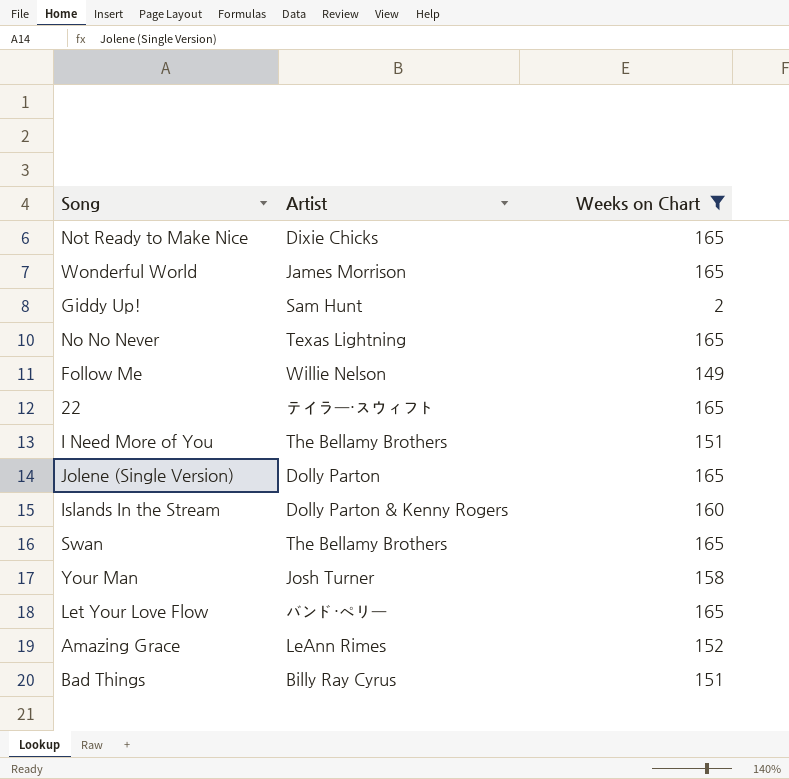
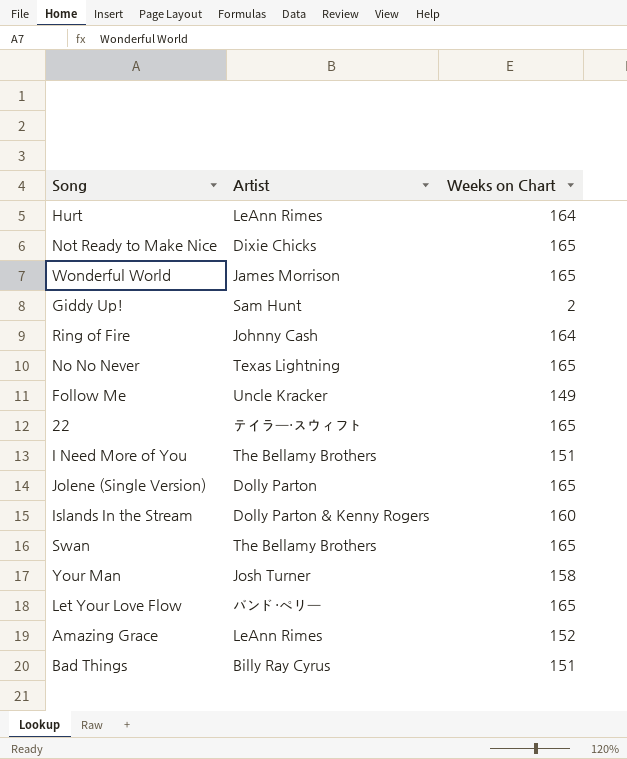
filter: Weeks on Chart != 164 -> none
Follow Me | Artist: Willie Nelson -> Uncle Kracker

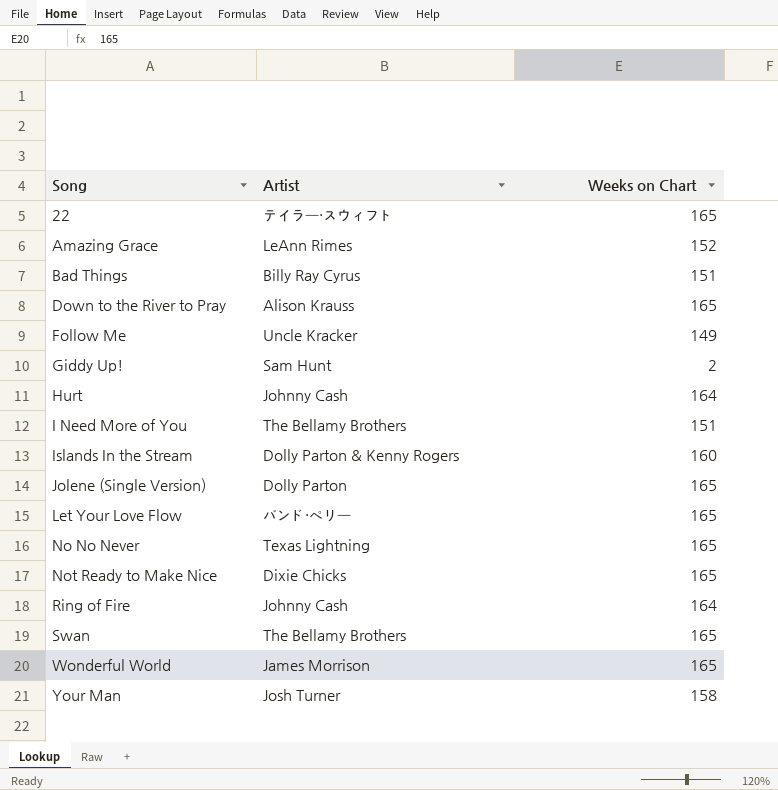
row order: none -> Song ascending
row Down to the River to Pray: none -> Alison Krauss | 165
Hurt | Artist: LeAnn Rimes -> Johnny Cash

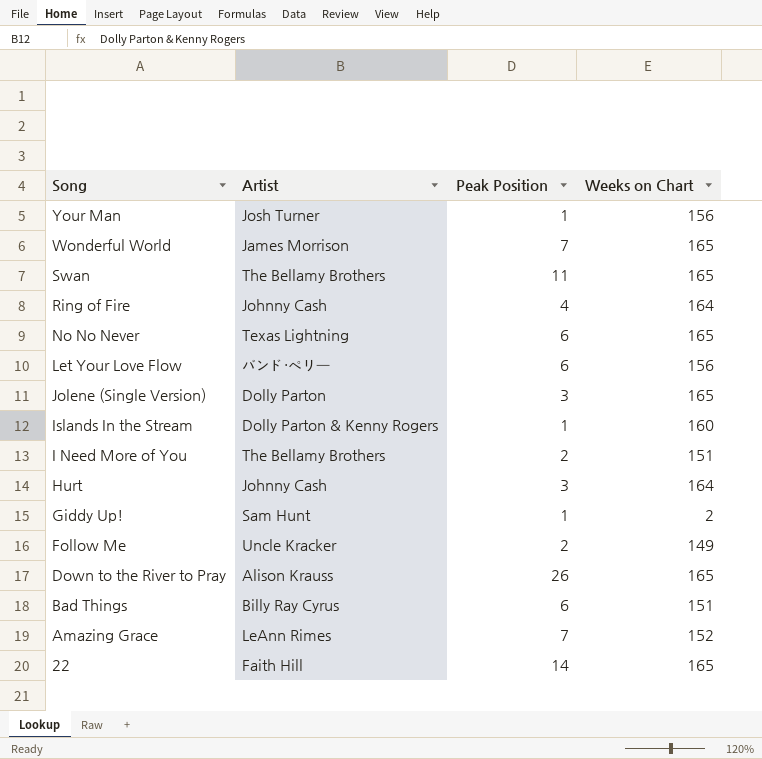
row order: Song ascending -> Song descending
column Peak Position | position: none -> 3
row Not Ready to Make Nice: Dixie Chicks | 165 -> none
Your Man | Weeks on Chart: 158 -> 156
Let Your Love Flow | Weeks on Chart: 165 -> 156
22 | Artist: テイラー・スウィフト -> Faith Hill

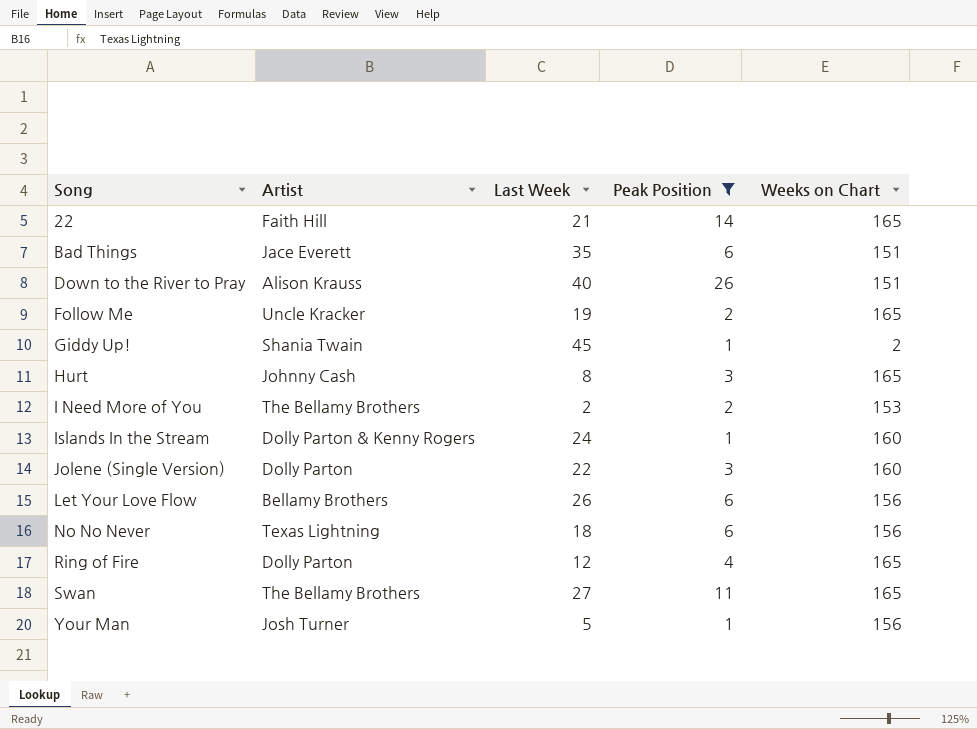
filter: none -> Peak Position != 7
row order: Song descending -> Song ascending
column Last Week | position: none -> 3
Bad Things | Artist: Billy Ray Cyrus -> Jace Everett
Down to the River to Pray | Weeks on Chart: 165 -> 151
Follow Me | Weeks on Chart: 149 -> 165
Giddy Up! | Artist: Sam Hunt -> Shania Twain
Hurt | Weeks on Chart: 164 -> 165
I Need More of You | Weeks on Chart: 151 -> 153
Jolene (Single Version) | Weeks on Chart: 165 -> 160
Let Your Love Flow | Artist: バンド・ペリー -> Bellamy Brothers
No No Never | Weeks on Chart: 165 -> 156
Ring of Fire | Artist: Johnny Cash -> Dolly Parton
Ring of Fire | Weeks on Chart: 164 -> 165

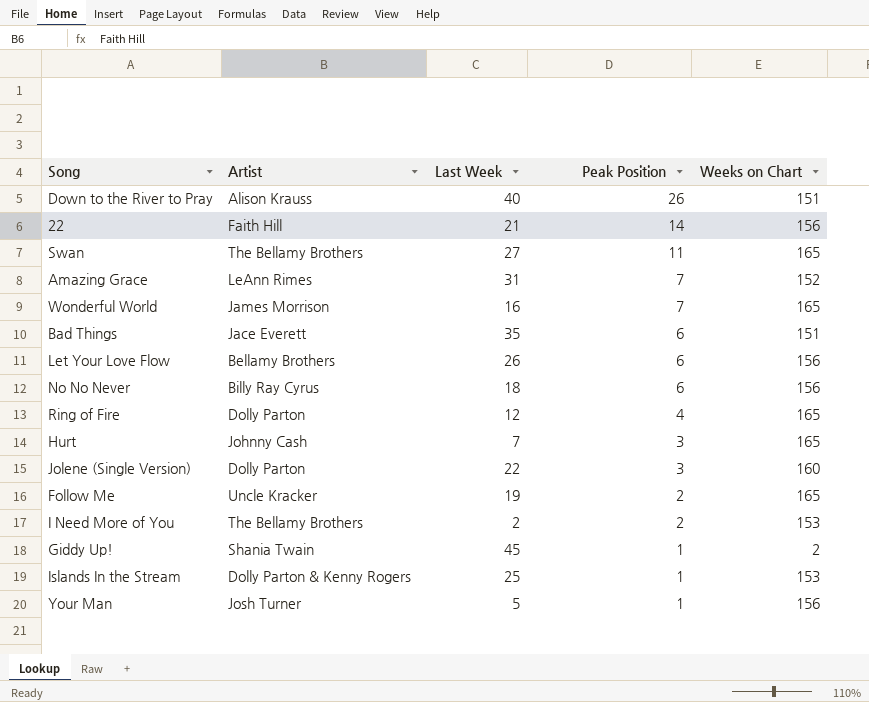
filter: Peak Position != 7 -> none
row order: Song ascending -> Peak Position descending
22 | Weeks on Chart: 165 -> 156
No No Never | Artist: Texas Lightning -> Billy Ray Cyrus
Hurt | Last Week: 8 -> 7
Islands In the Stream | Last Week: 24 -> 25
Islands In the Stream | Weeks on Chart: 160 -> 153

